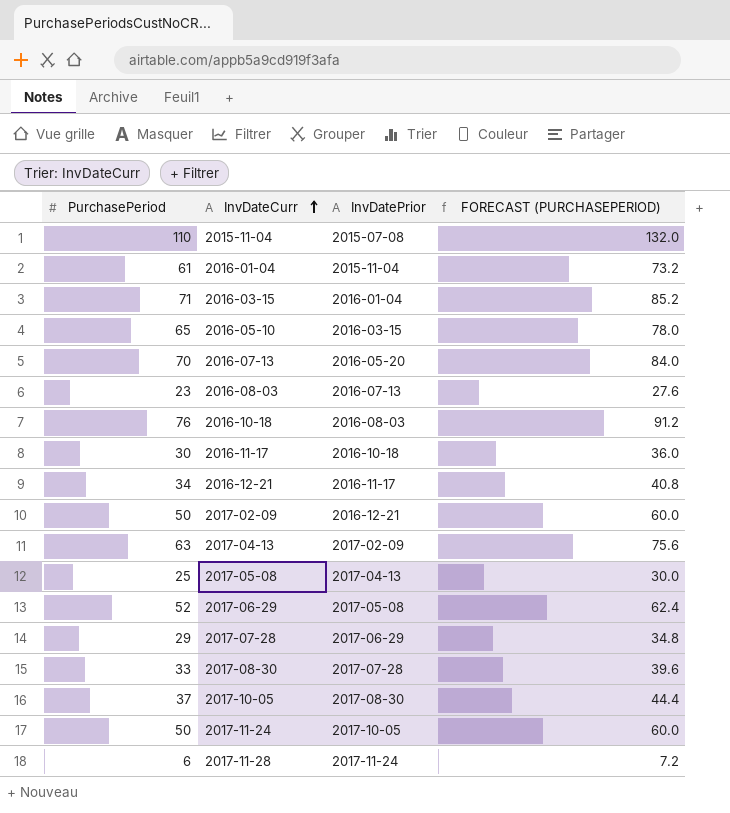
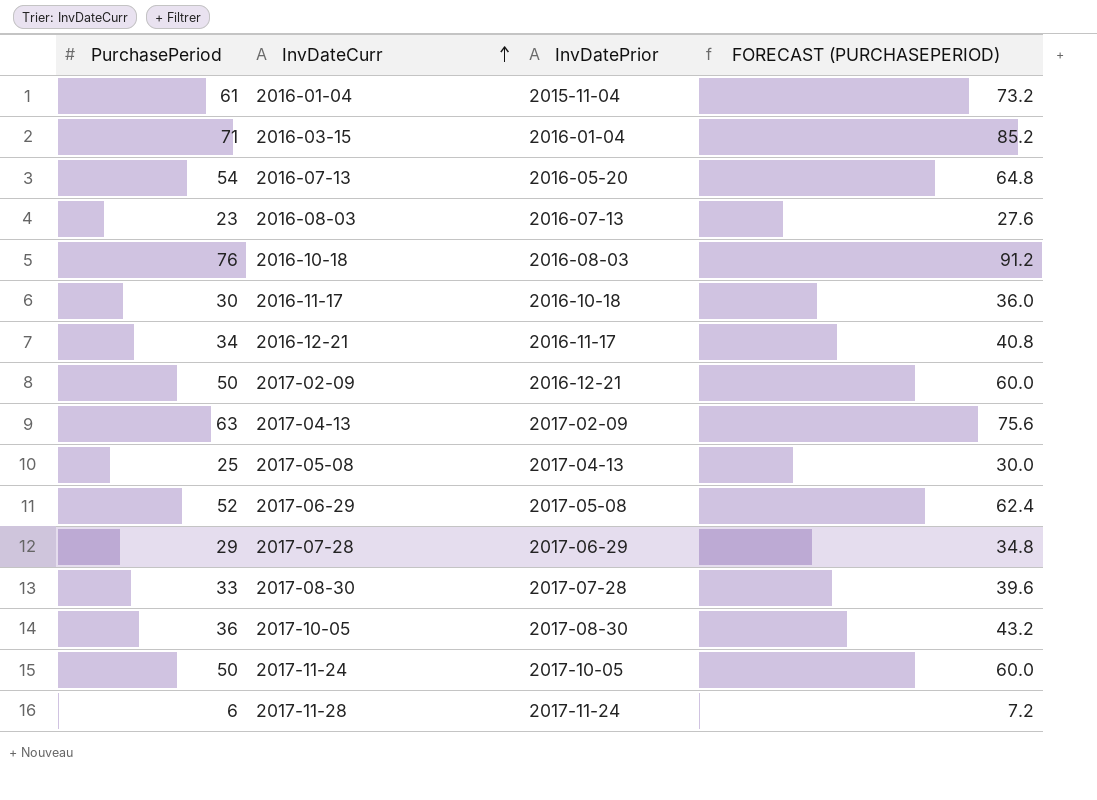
row 2015-11-04: 110 | 2015-07-08 | 132.0 -> none
row 2016-05-10: 65 | 2016-03-15 | 78.0 -> none
2016-07-13 | PurchasePeriod: 70 -> 54
2016-07-13 | FORECAST (PURCHASEPERIOD): 84.0 -> 64.8
2017-10-05 | PurchasePeriod: 37 -> 36
2017-10-05 | FORECAST (PURCHASEPERIOD): 44.4 -> 43.2

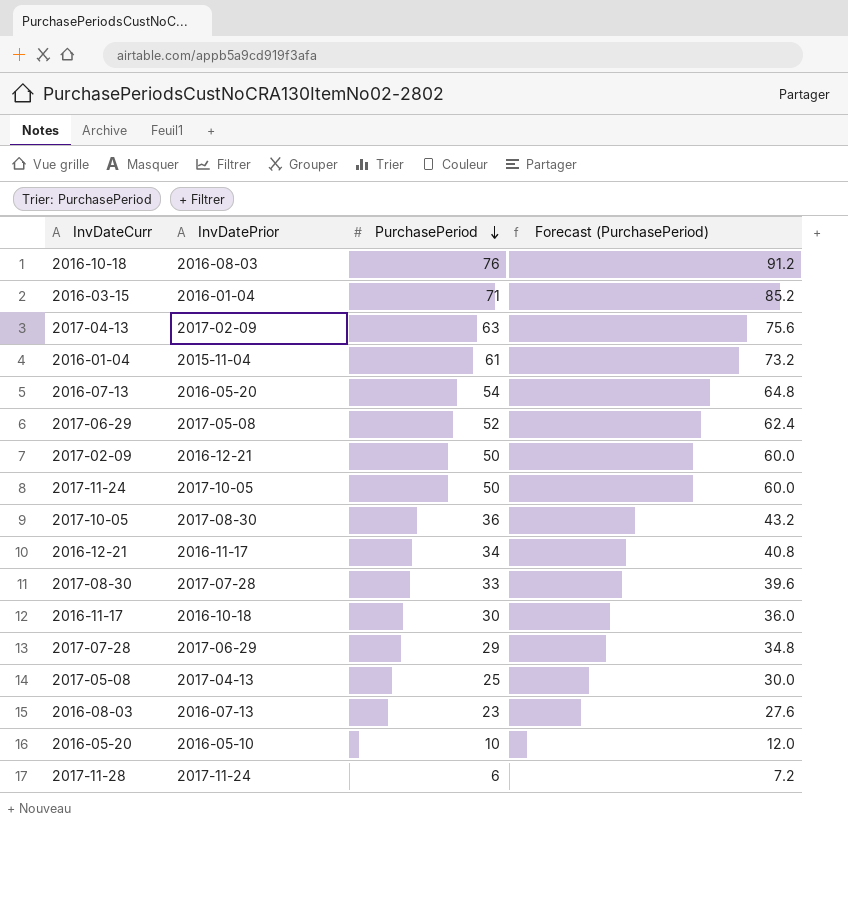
row order: InvDateCurr ascending -> PurchasePeriod descending
column PurchasePeriod | position: 1 -> 3
column name: FORECAST (PURCHASEPERIOD) -> Forecast (PurchasePeriod)
row 2016-05-20: none -> 2016-05-10 | 10 | 12.0

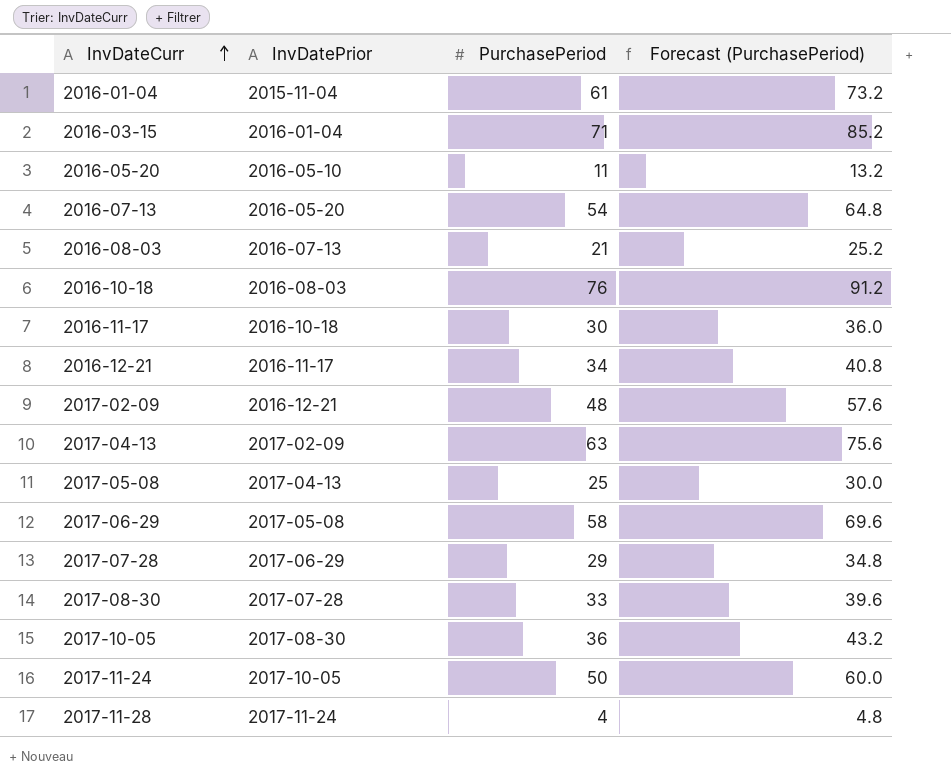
row order: PurchasePeriod descending -> InvDateCurr ascending
2016-05-20 | PurchasePeriod: 10 -> 11
2016-05-20 | Forecast (PurchasePeriod): 12.0 -> 13.2
2016-08-03 | PurchasePeriod: 23 -> 21
2016-08-03 | Forecast (PurchasePeriod): 27.6 -> 25.2
2017-02-09 | PurchasePeriod: 50 -> 48
2017-02-09 | Forecast (PurchasePeriod): 60.0 -> 57.6
2017-06-29 | PurchasePeriod: 52 -> 58
2017-06-29 | Forecast (PurchasePeriod): 62.4 -> 69.6
2017-11-28 | PurchasePeriod: 6 -> 4
2017-11-28 | Forecast (PurchasePeriod): 7.2 -> 4.8

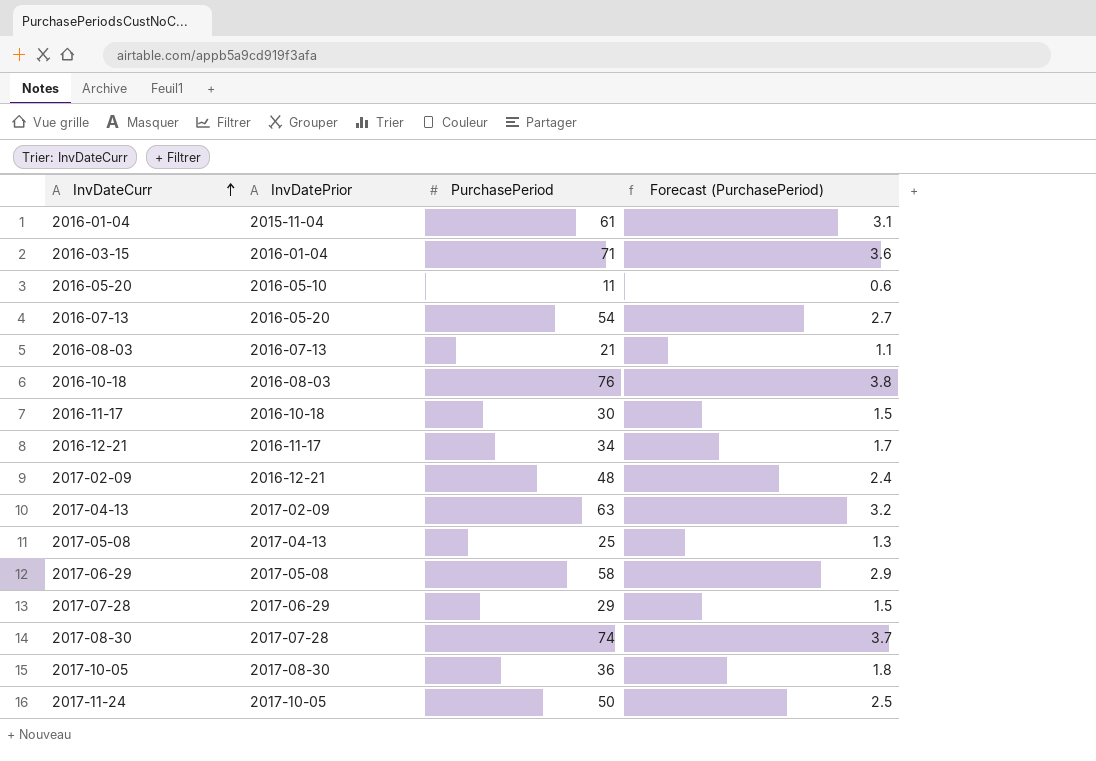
column Forecast (PurchasePeriod) | formula: [PurchasePeriod] * 1.2 -> [PurchasePeriod] * 0.05
row 2017-11-28: 2017-11-24 | 4 | 4.8 -> none
2017-08-30 | PurchasePeriod: 33 -> 74

